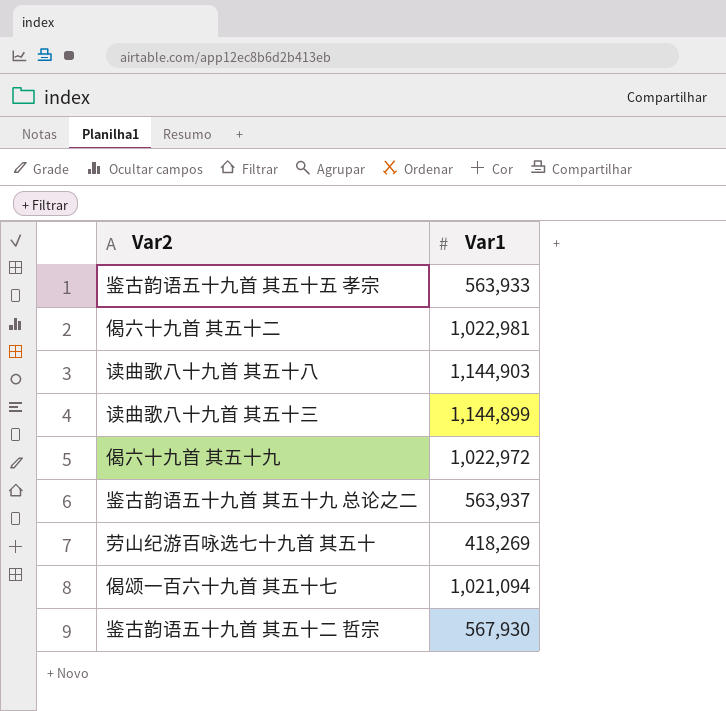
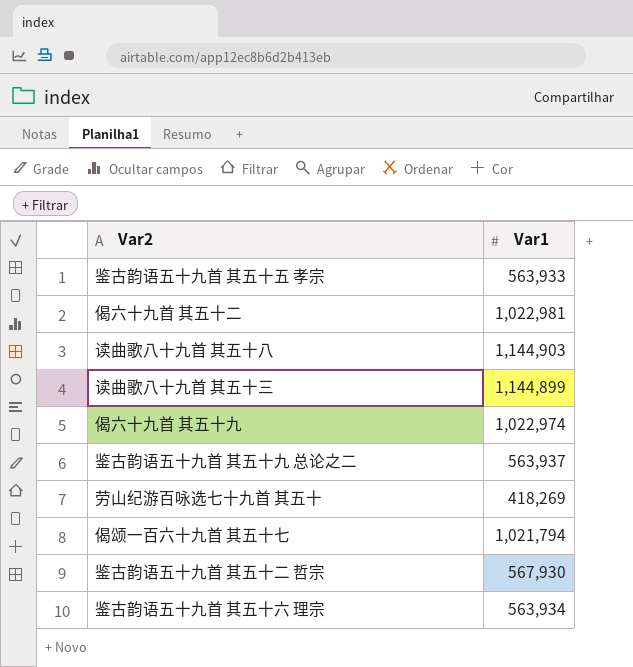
偈六十九首 其五十九 | Var1: 1,022,972 -> 1,022,974
偈颂一百六十九首 其五十七 | Var1: 1,021,094 -> 1,021,794
row 鉴古韵语五十九首 其五十六 理宗: none -> 563,934

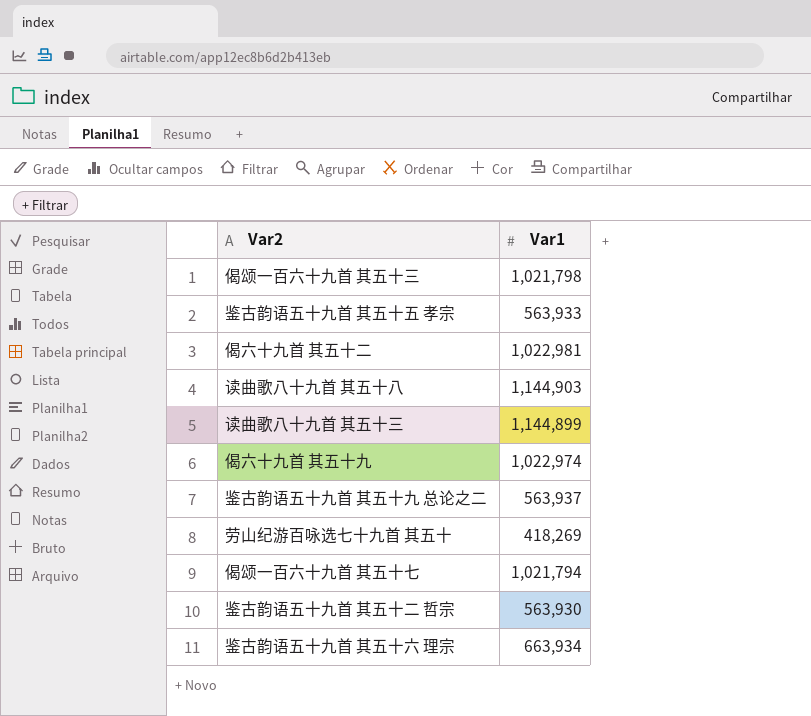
row 偈颂一百六十九首 其五十三: none -> 1,021,798
鉴古韵语五十九首 其五十二 哲宗 | Var1: 567,930 -> 563,930
鉴古韵语五十九首 其五十六 理宗 | Var1: 563,934 -> 663,934

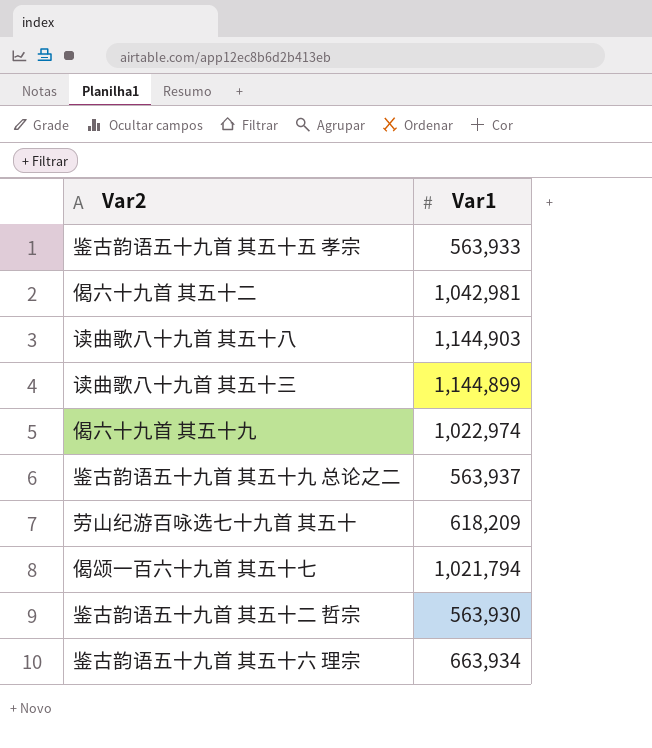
row 偈颂一百六十九首 其五十三: 1,021,798 -> none
偈六十九首 其五十二 | Var1: 1,022,981 -> 1,042,981
劳山纪游百咏选七十九首 其五十 | Var1: 418,269 -> 618,209

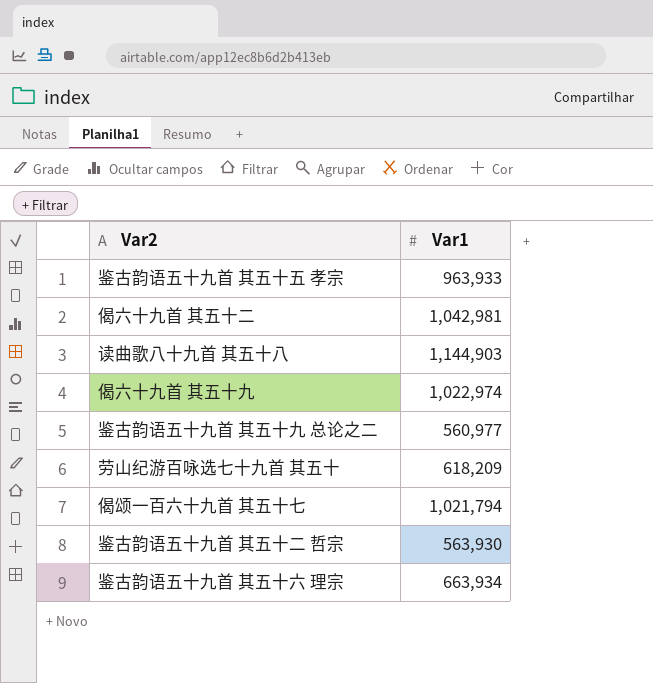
row 读曲歌八十九首 其五十三: 1,144,899 -> none
鉴古韵语五十九首 其五十五 孝宗 | Var1: 563,933 -> 963,933
鉴古韵语五十九首 其五十九 总论之二 | Var1: 563,937 -> 560,977

